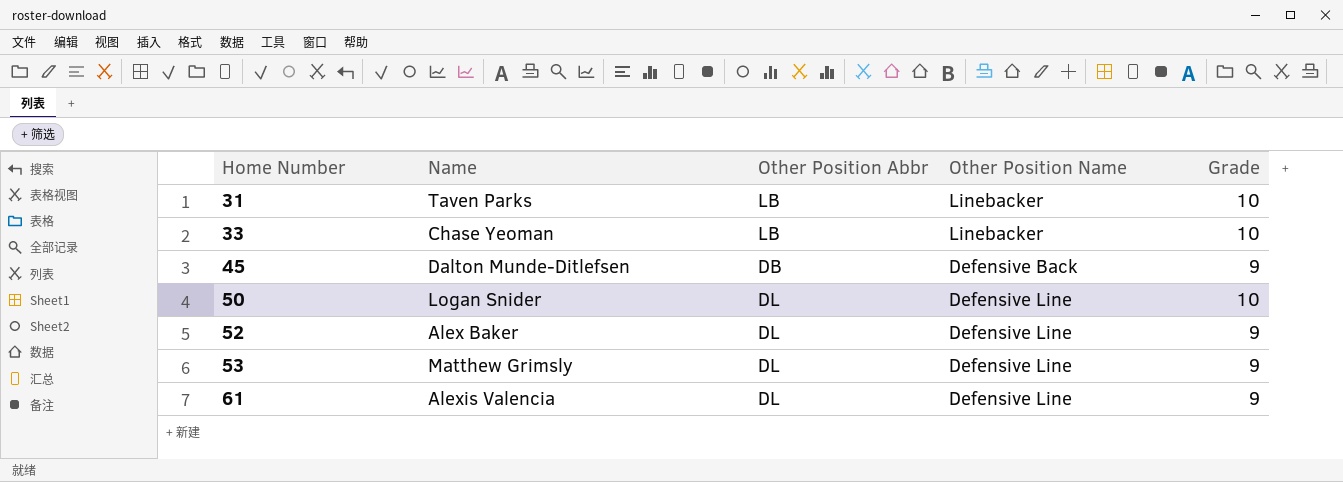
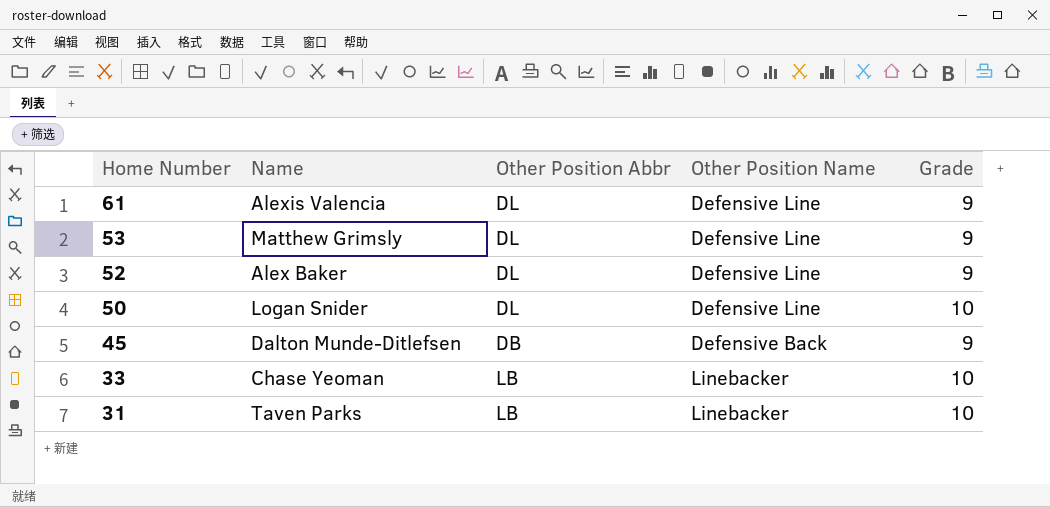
row order: Home Number ascending -> Home Number descending

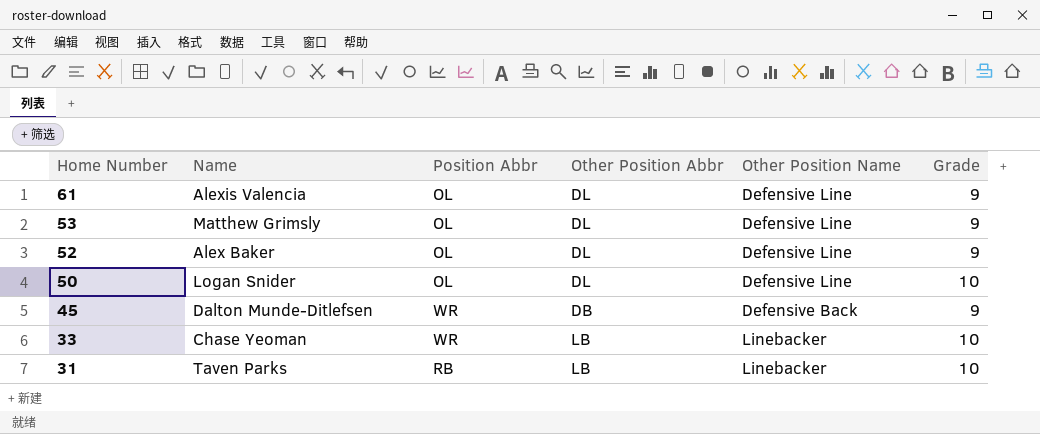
column Position Abbr | position: none -> 3

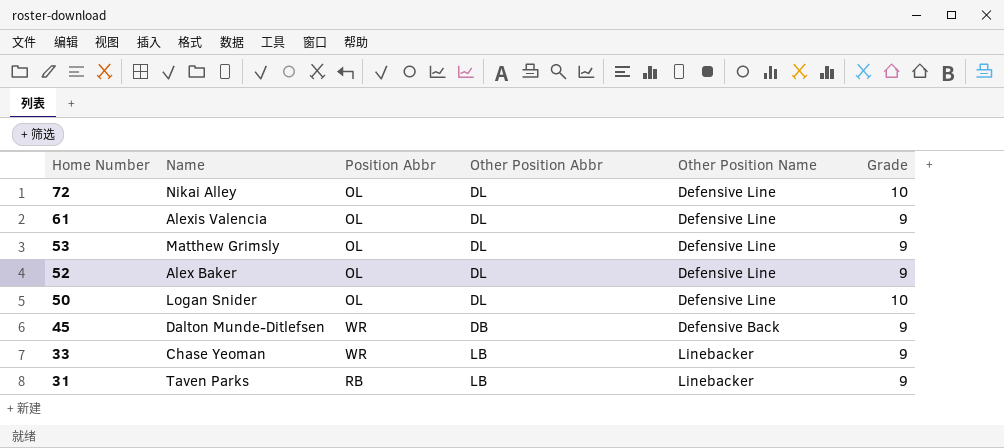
row 72: none -> Nikai Alley | OL | DL | Defensive Line | 10
33 | Grade: 10 -> 9
31 | Grade: 10 -> 9

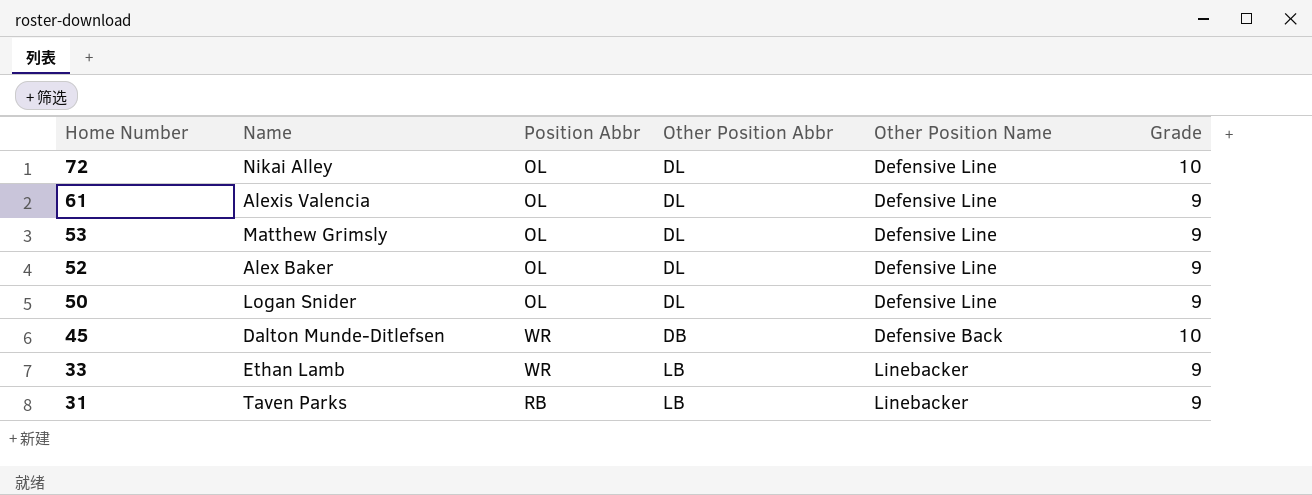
50 | Grade: 10 -> 9
45 | Grade: 9 -> 10
33 | Name: Chase Yeoman -> Ethan Lamb

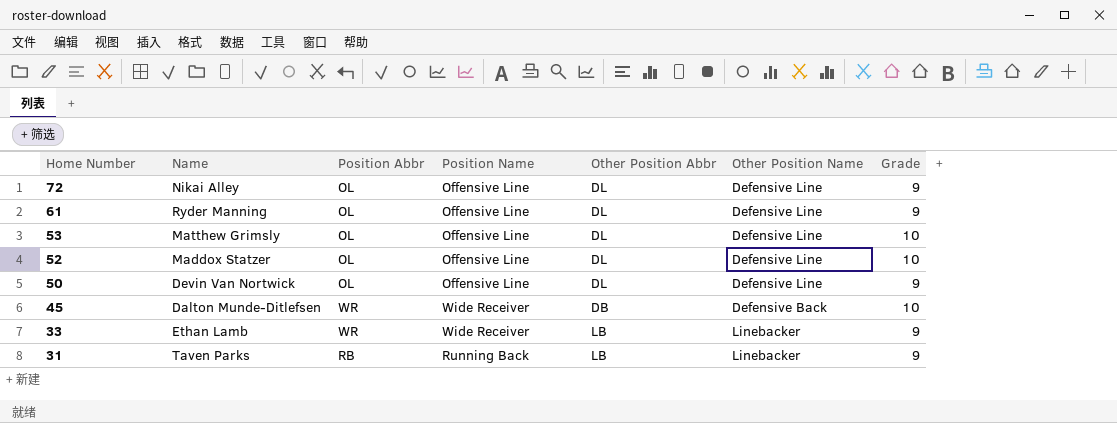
column Position Name | position: none -> 4
72 | Grade: 10 -> 9
61 | Name: Alexis Valencia -> Ryder Manning
53 | Grade: 9 -> 10
52 | Name: Alex Baker -> Maddox Statzer
52 | Grade: 9 -> 10
50 | Name: Logan Snider -> Devin Van Nortwick

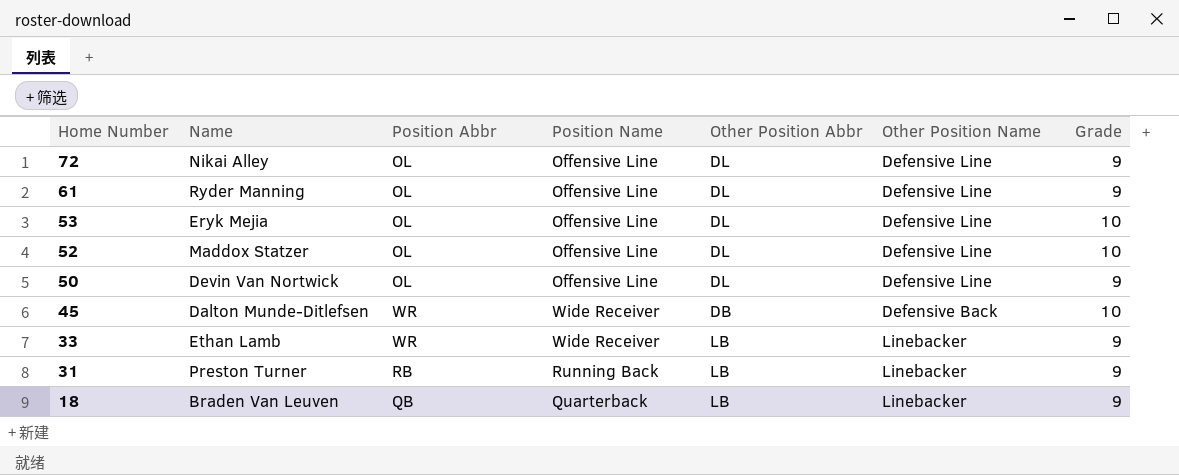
53 | Name: Matthew Grimsly -> Eryk Mejia
31 | Name: Taven Parks -> Preston Turner
row 18: none -> Braden Van Leuven | QB | Quarterback | LB | Linebacker | 9

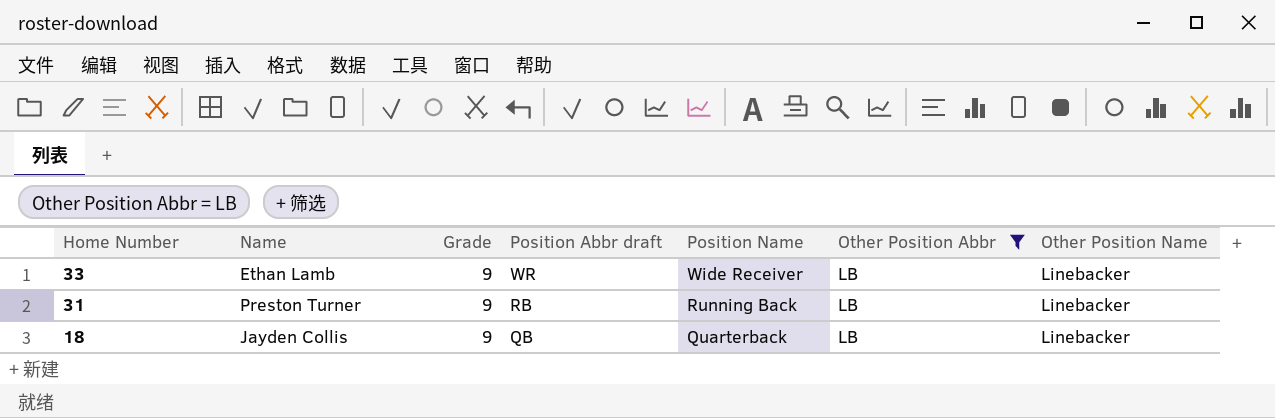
filter: none -> Other Position Abbr = LB
column Grade | position: 7 -> 3
column name: Position Abbr -> Position Abbr draft
18 | Name: Braden Van Leuven -> Jayden Collis

